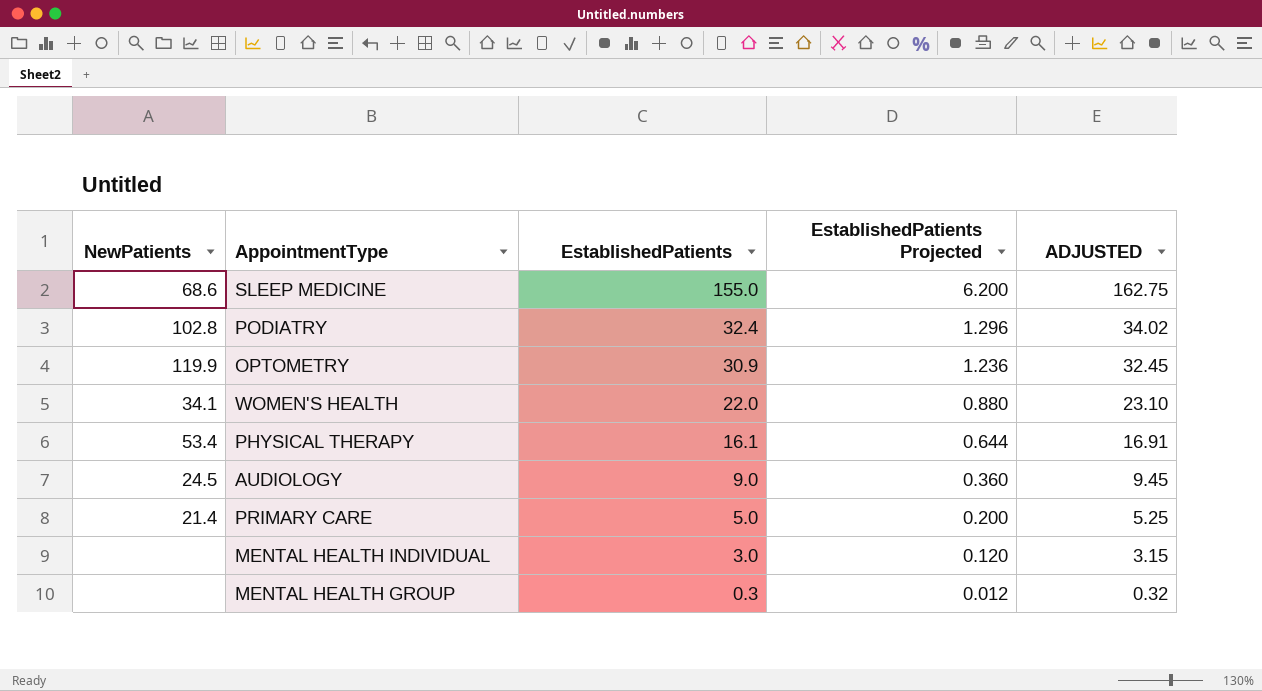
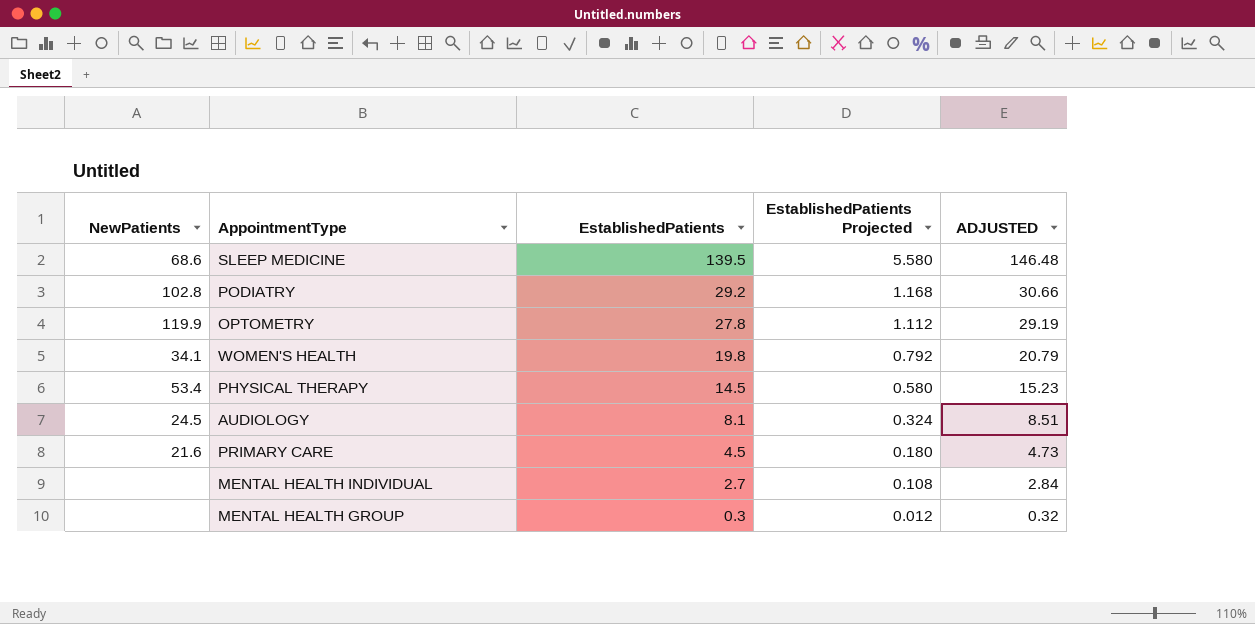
SLEEP MEDICINE | EstablishedPatients: 155.0 -> 139.5
SLEEP MEDICINE | EstablishedPatients Projected: 6.200 -> 5.580
SLEEP MEDICINE | ADJUSTED: 162.75 -> 146.48
PODIATRY | EstablishedPatients: 32.4 -> 29.2
PODIATRY | EstablishedPatients Projected: 1.296 -> 1.168
PODIATRY | ADJUSTED: 34.02 -> 30.66
OPTOMETRY | EstablishedPatients: 30.9 -> 27.8
OPTOMETRY | EstablishedPatients Projected: 1.236 -> 1.112
OPTOMETRY | ADJUSTED: 32.45 -> 29.19
WOMEN'S HEALTH | EstablishedPatients: 22.0 -> 19.8
WOMEN'S HEALTH | EstablishedPatients Projected: 0.880 -> 0.792
WOMEN'S HEALTH | ADJUSTED: 23.10 -> 20.79
PHYSICAL THERAPY | EstablishedPatients: 16.1 -> 14.5
PHYSICAL THERAPY | EstablishedPatients Projected: 0.644 -> 0.580
PHYSICAL THERAPY | ADJUSTED: 16.91 -> 15.23
AUDIOLOGY | EstablishedPatients: 9.0 -> 8.1
AUDIOLOGY | EstablishedPatients Projected: 0.360 -> 0.324
AUDIOLOGY | ADJUSTED: 9.45 -> 8.51
PRIMARY CARE | NewPatients: 21.4 -> 21.6
PRIMARY CARE | EstablishedPatients: 5.0 -> 4.5
PRIMARY CARE | EstablishedPatients Projected: 0.200 -> 0.180
PRIMARY CARE | ADJUSTED: 5.25 -> 4.73
MENTAL HEALTH INDIVIDUAL | EstablishedPatients: 3.0 -> 2.7
MENTAL HEALTH INDIVIDUAL | EstablishedPatients Projected: 0.120 -> 0.108
MENTAL HEALTH INDIVIDUAL | ADJUSTED: 3.15 -> 2.84

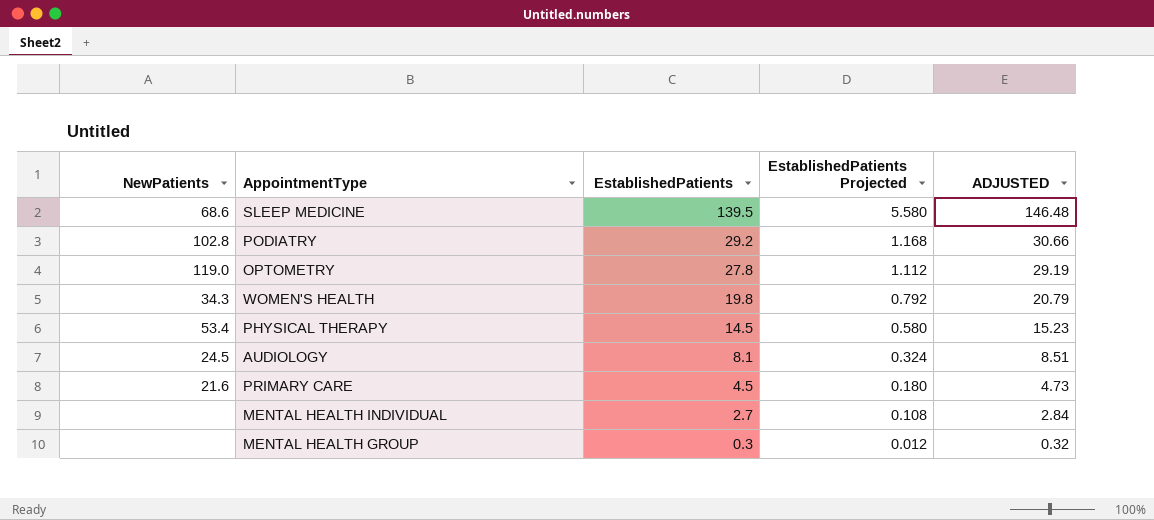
OPTOMETRY | NewPatients: 119.9 -> 119.0
WOMEN'S HEALTH | NewPatients: 34.1 -> 34.3

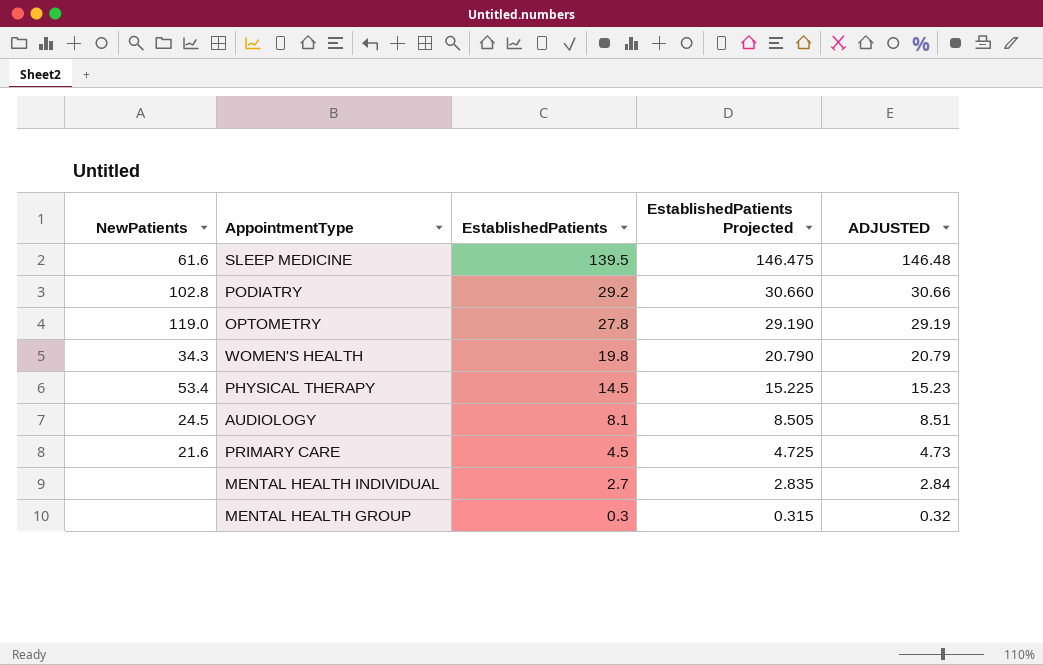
column EstablishedPatients Projected | formula: [EstablishedPatients] * 0.04 -> [EstablishedPatients] * 1.05
SLEEP MEDICINE | NewPatients: 68.6 -> 61.6

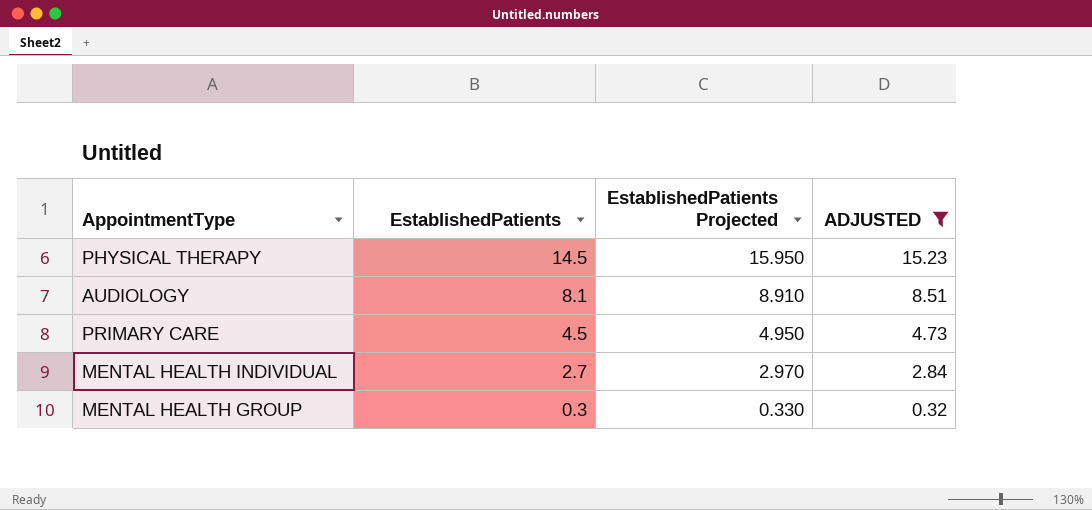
filter: none -> ADJUSTED <= 15.23
column NewPatients | position: 1 -> none
column EstablishedPatients Projected | formula: [EstablishedPatients] * 1.05 -> [EstablishedPatients] * 1.1

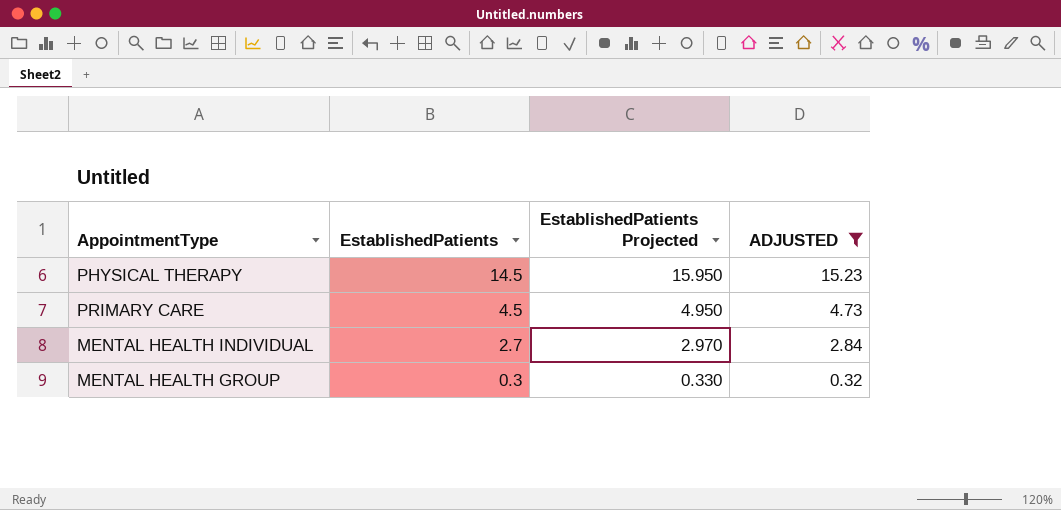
row AUDIOLOGY: 8.1 | 8.910 | 8.51 -> none

